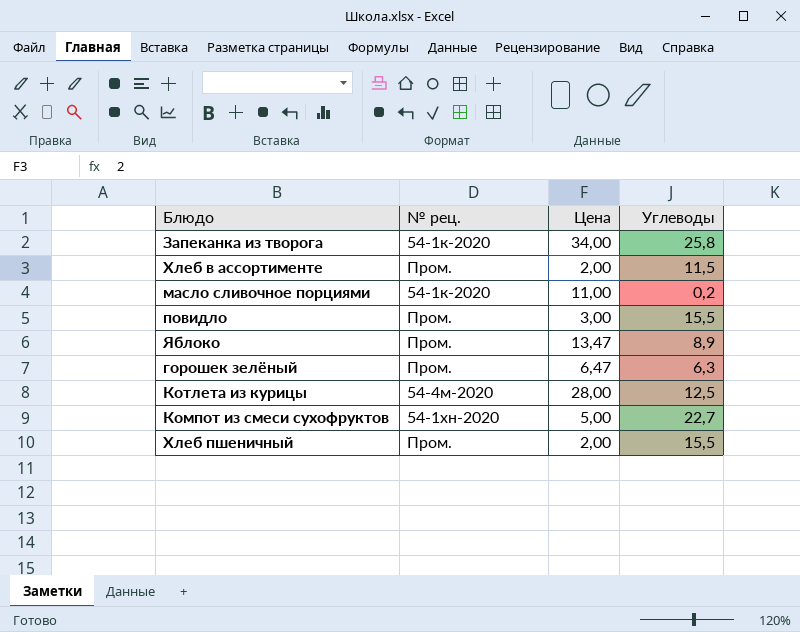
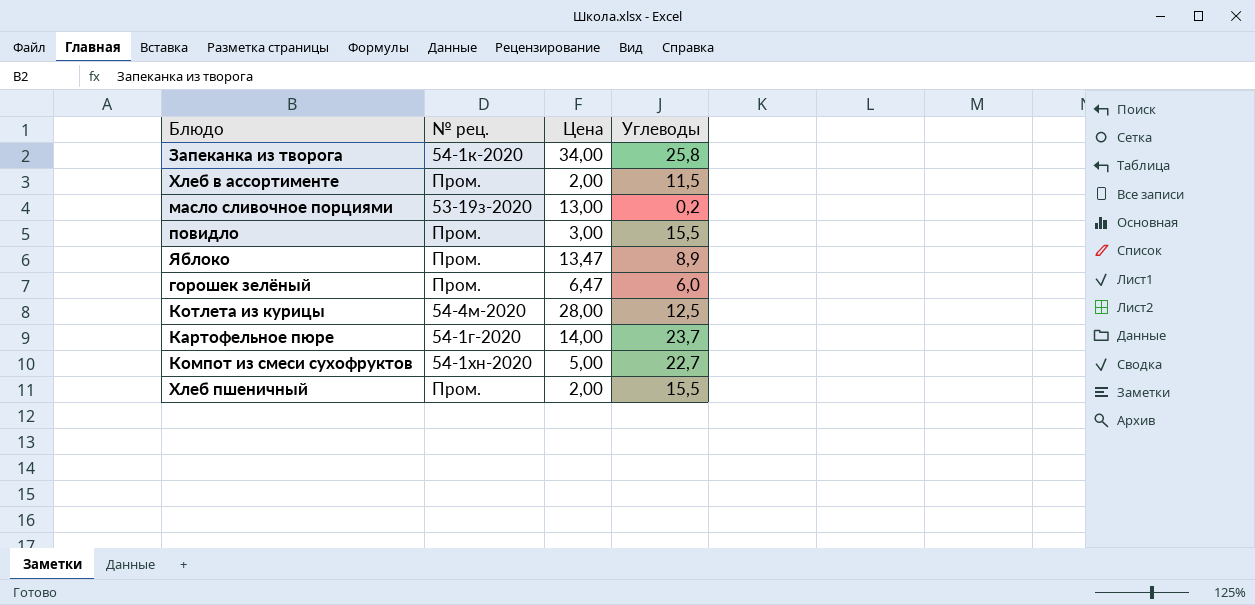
масло сливочное порциями | № рец.: 54-1к-2020 -> 53-19з-2020
масло сливочное порциями | Цена: 11,00 -> 13,00
горошек зелёный | Углеводы: 6,3 -> 6,0
row Картофельное пюре: none -> 54-1г-2020 | 14,00 | 23,7

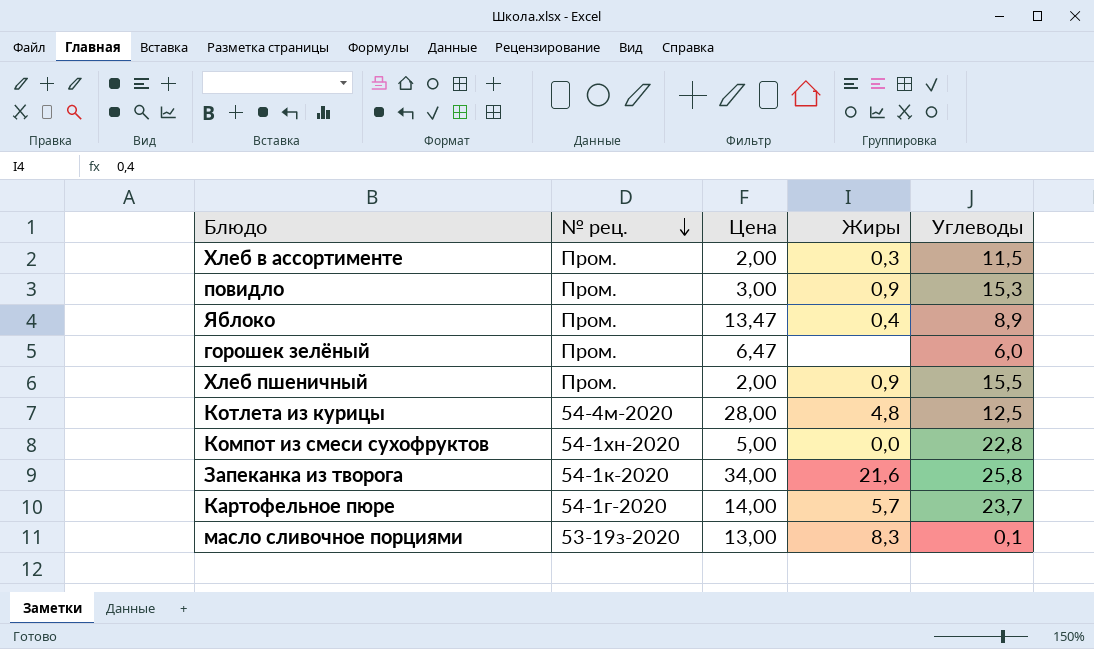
row order: none -> № рец. descending
column Жиры | position: none -> 4
повидло | Углеводы: 15,5 -> 15,3
Компот из смеси сухофруктов | Углеводы: 22,7 -> 22,8
масло сливочное порциями | Углеводы: 0,2 -> 0,1

